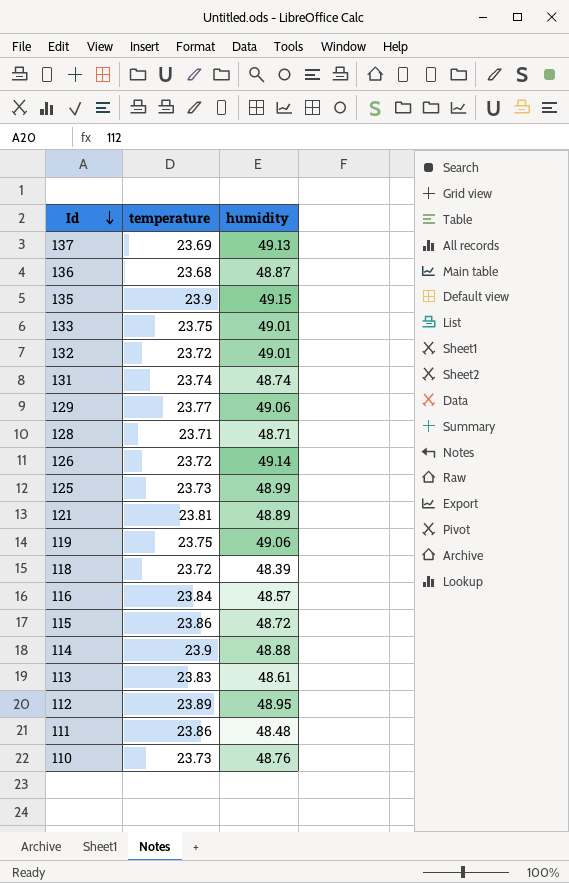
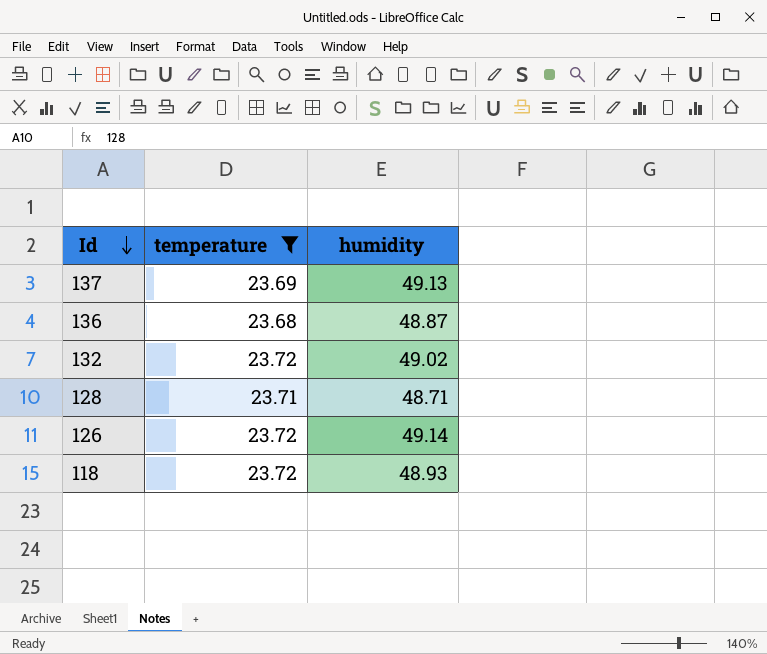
filter: none -> temperature <= 23.72
132 | humidity: 49.01 -> 49.02
118 | humidity: 48.39 -> 48.93

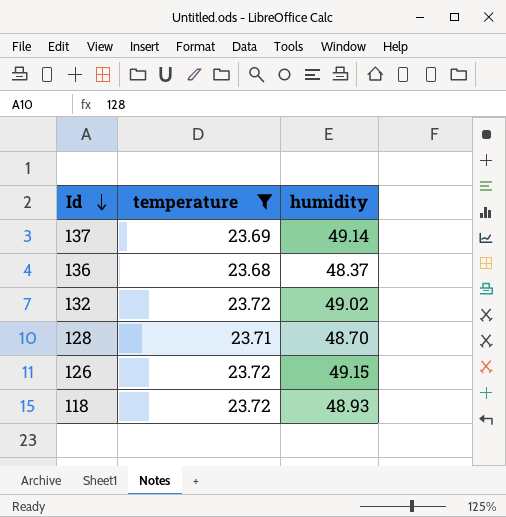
137 | humidity: 49.13 -> 49.14
136 | humidity: 48.87 -> 48.37
128 | humidity: 48.71 -> 48.70
126 | humidity: 49.14 -> 49.15

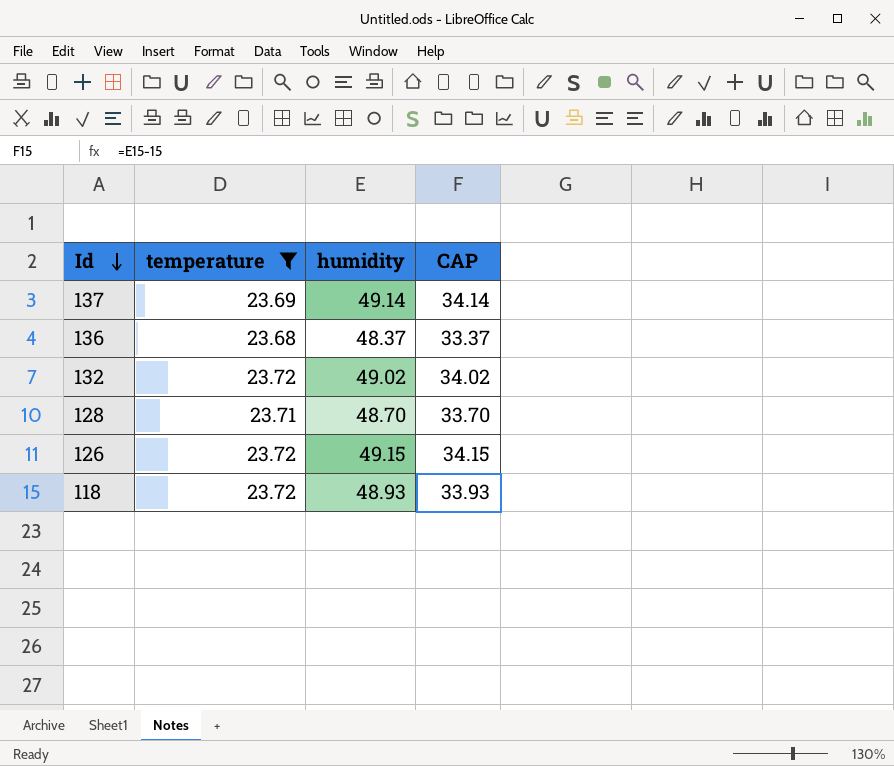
column CAP | formula: none -> [humidity] - 15

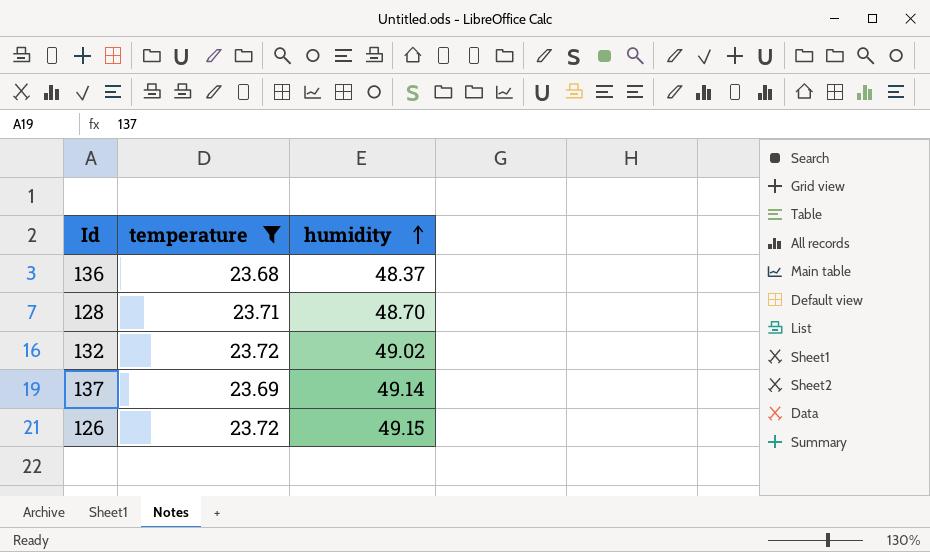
row order: Id descending -> humidity ascending
column CAP | formula: [humidity] - 15 -> none
row 118: 23.72 | 48.93 | 33.93 -> none

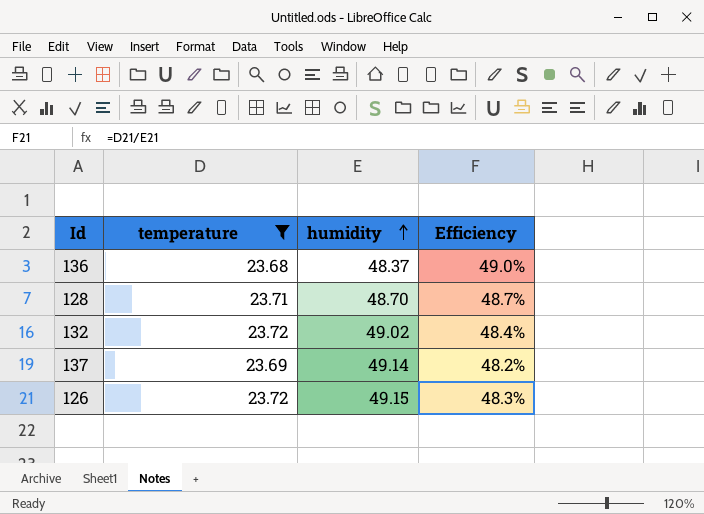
column Efficiency | formula: none -> [temperature] / [humidity]

